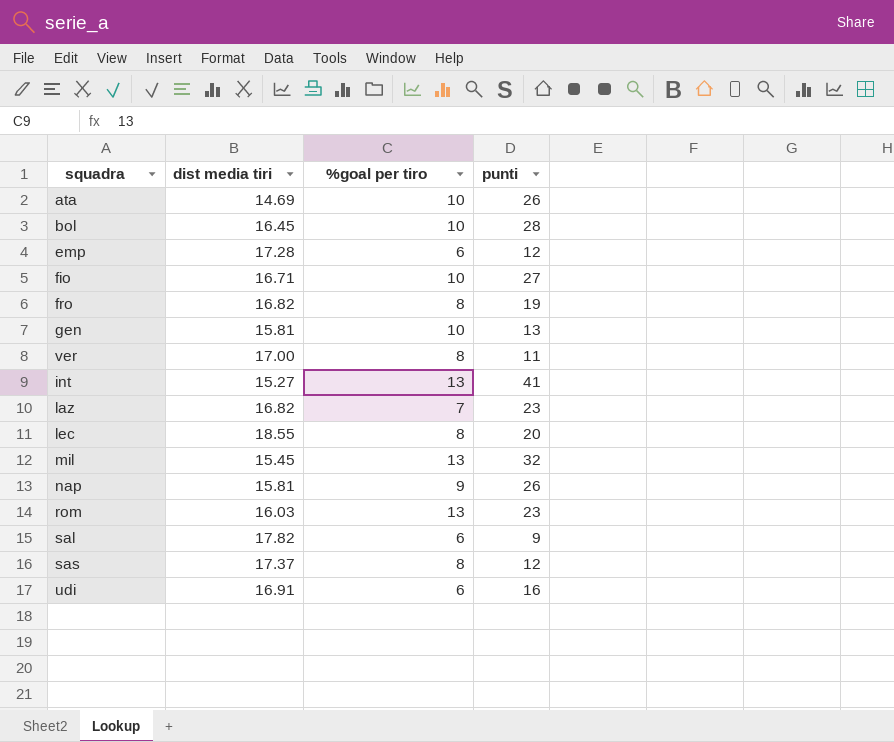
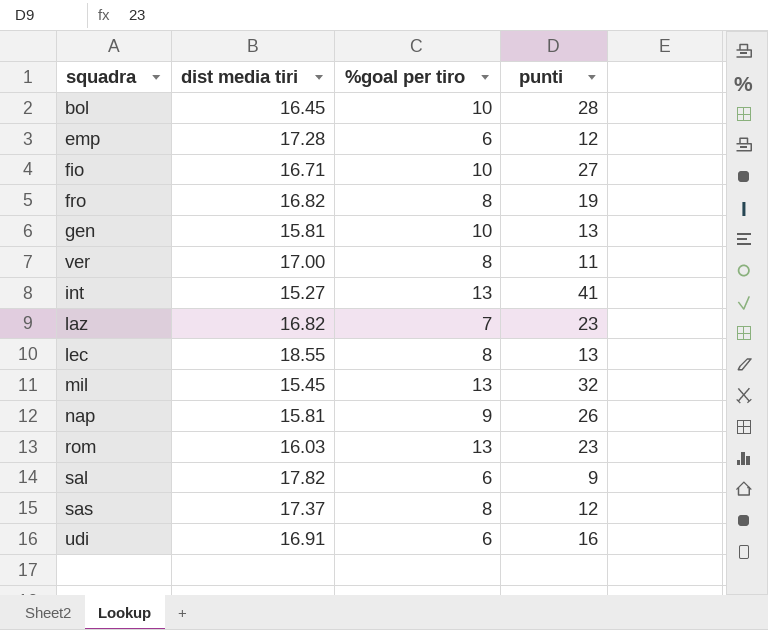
row ata: 14.69 | 10 | 26 -> none
lec | punti: 20 -> 13

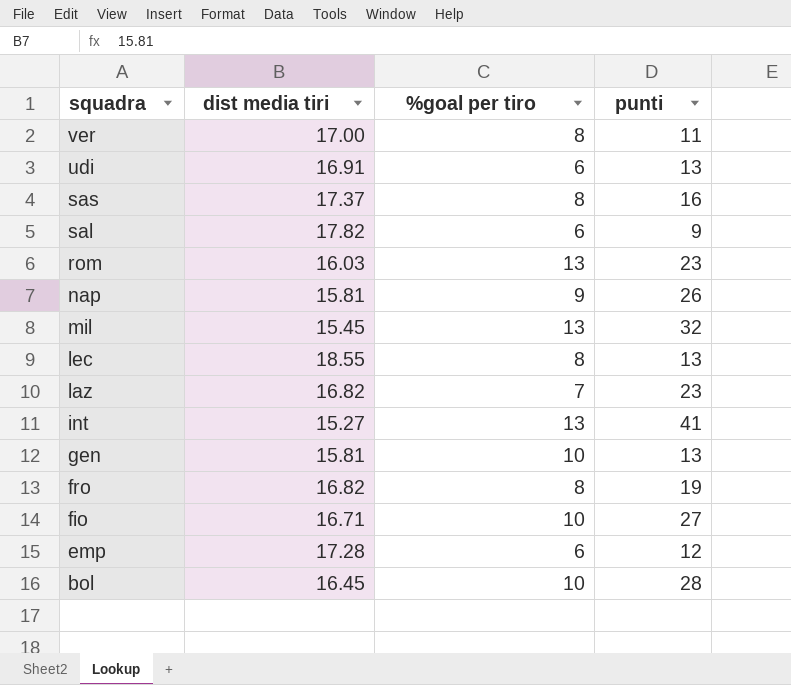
row order: none -> squadra descending
udi | punti: 16 -> 13
sas | punti: 12 -> 16

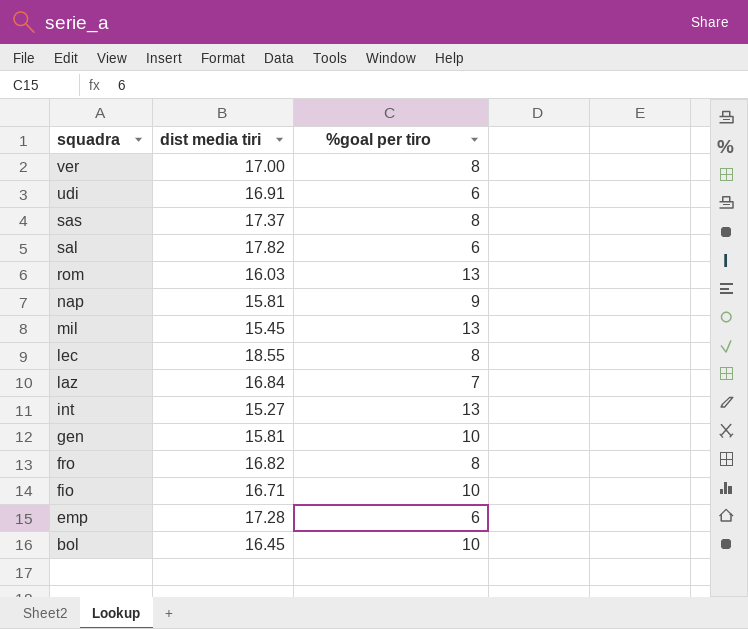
column punti | position: 4 -> none
laz | dist media tiri: 16.82 -> 16.84

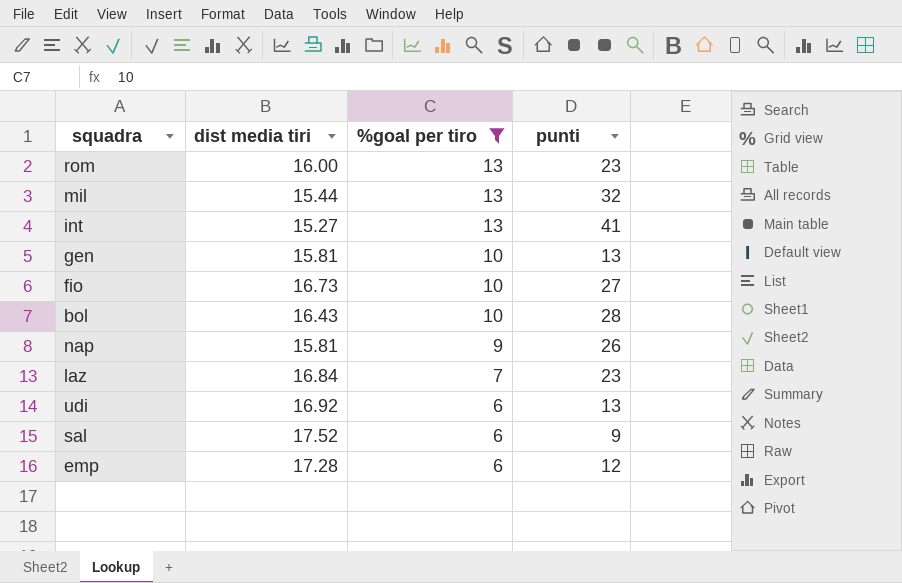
filter: none -> %goal per tiro != 8
row order: squadra descending -> %goal per tiro descending
column punti | position: none -> 4
rom | dist media tiri: 16.03 -> 16.00
mil | dist media tiri: 15.45 -> 15.44
fio | dist media tiri: 16.71 -> 16.73
bol | dist media tiri: 16.45 -> 16.43
udi | dist media tiri: 16.91 -> 16.92
sal | dist media tiri: 17.82 -> 17.52

